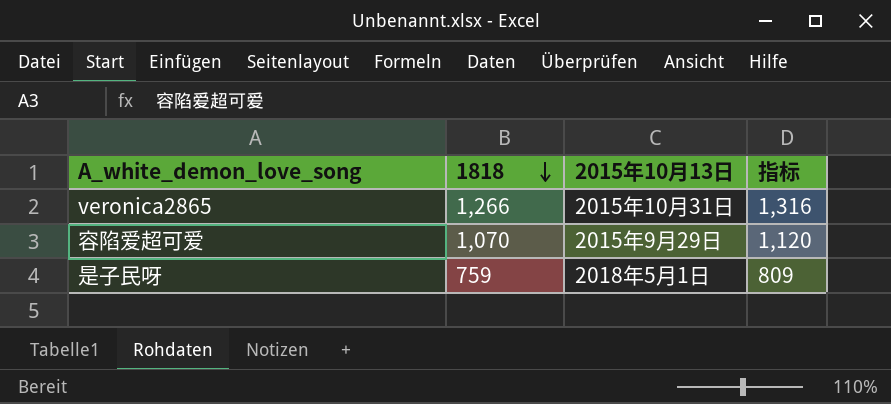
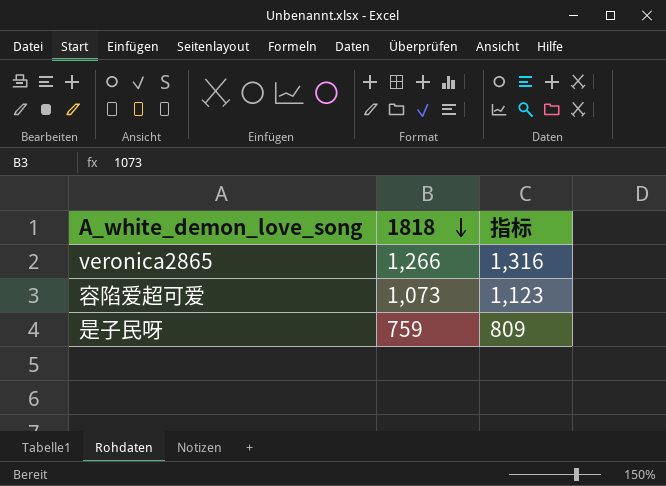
column 2015年10月13日 | position: 3 -> none
容陷爱超可爱 | 1818: 1,070 -> 1,073
容陷爱超可爱 | 指标: 1,120 -> 1,123

